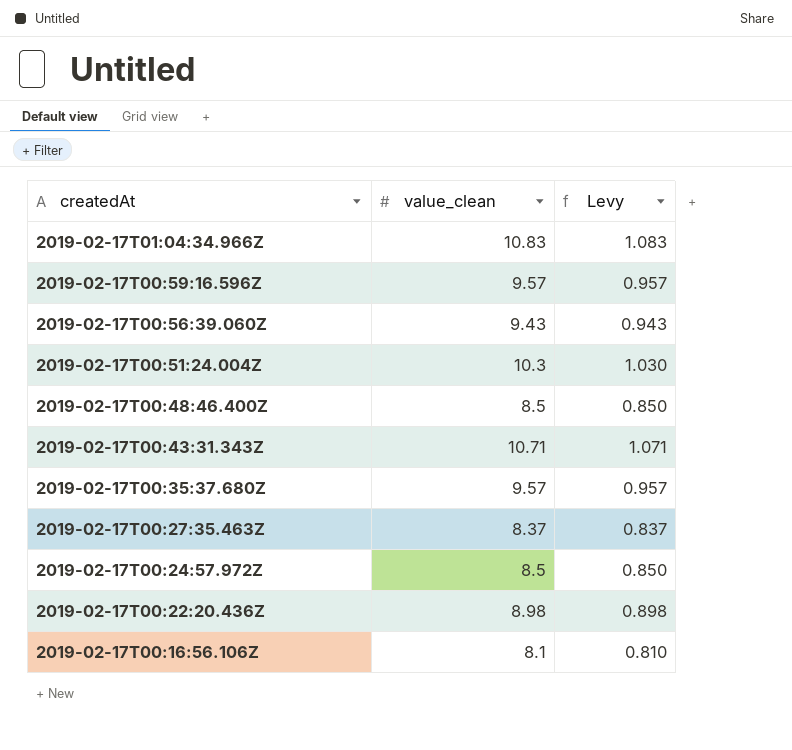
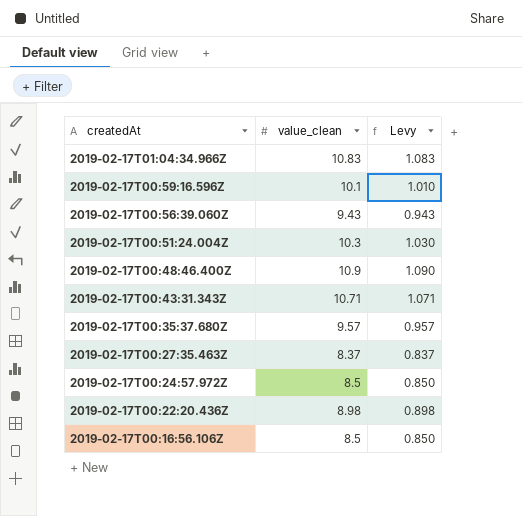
2019-02-17T00:59:16.596Z | value_clean: 9.57 -> 10.1
2019-02-17T00:59:16.596Z | Levy: 0.957 -> 1.010
2019-02-17T00:48:46.400Z | value_clean: 8.5 -> 10.9
2019-02-17T00:48:46.400Z | Levy: 0.850 -> 1.090
2019-02-17T00:16:56.106Z | value_clean: 8.1 -> 8.5
2019-02-17T00:16:56.106Z | Levy: 0.810 -> 0.850

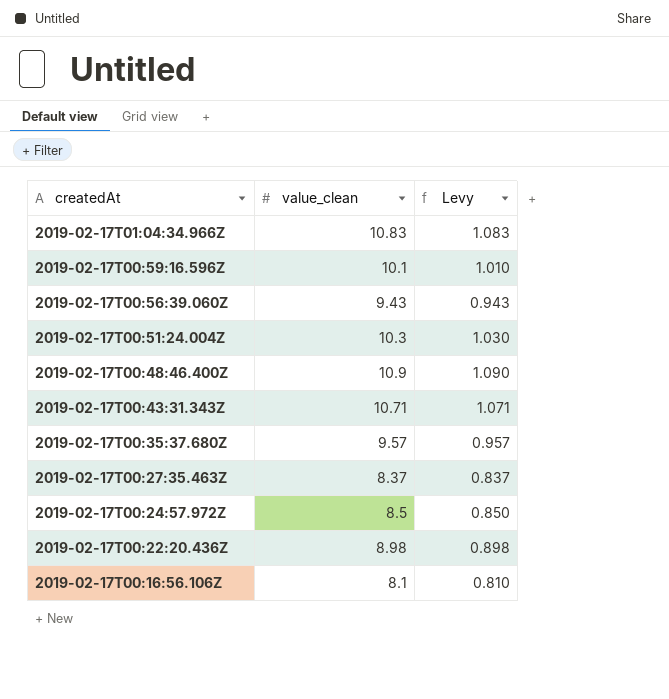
2019-02-17T00:16:56.106Z | value_clean: 8.5 -> 8.1
2019-02-17T00:16:56.106Z | Levy: 0.850 -> 0.810

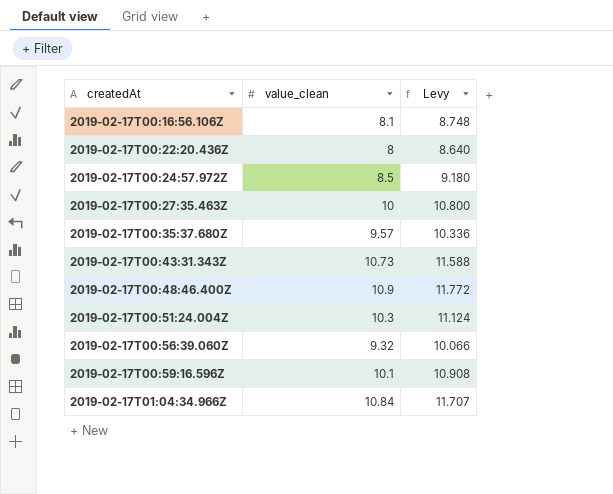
row order: createdAt descending -> createdAt ascending
column Levy | formula: [value_clean] * 0.1 -> [value_clean] * 1.08
2019-02-17T00:22:20.436Z | value_clean: 8.98 -> 8
2019-02-17T00:27:35.463Z | value_clean: 8.37 -> 10
2019-02-17T00:43:31.343Z | value_clean: 10.71 -> 10.73
2019-02-17T00:56:39.060Z | value_clean: 9.43 -> 9.32
2019-02-17T01:04:34.966Z | value_clean: 10.83 -> 10.84

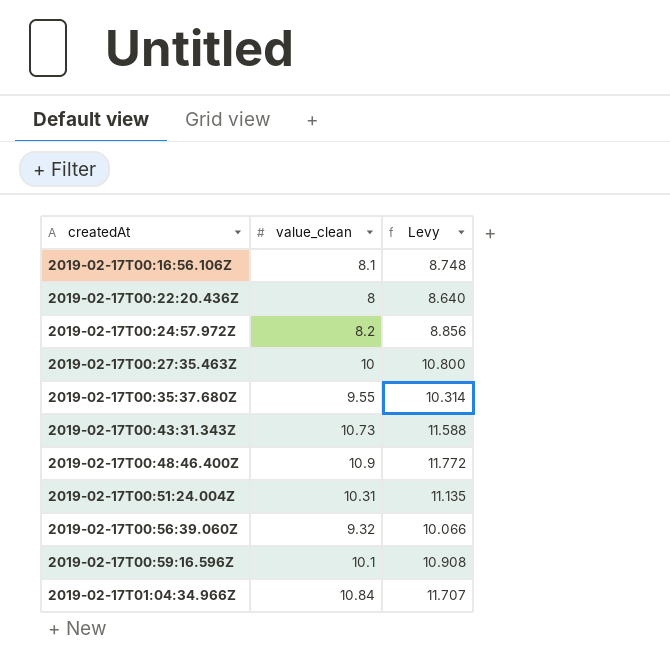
2019-02-17T00:24:57.972Z | value_clean: 8.5 -> 8.2
2019-02-17T00:24:57.972Z | Levy: 9.180 -> 8.856
2019-02-17T00:35:37.680Z | value_clean: 9.57 -> 9.55
2019-02-17T00:35:37.680Z | Levy: 10.336 -> 10.314
2019-02-17T00:51:24.004Z | value_clean: 10.3 -> 10.31
2019-02-17T00:51:24.004Z | Levy: 11.124 -> 11.135

